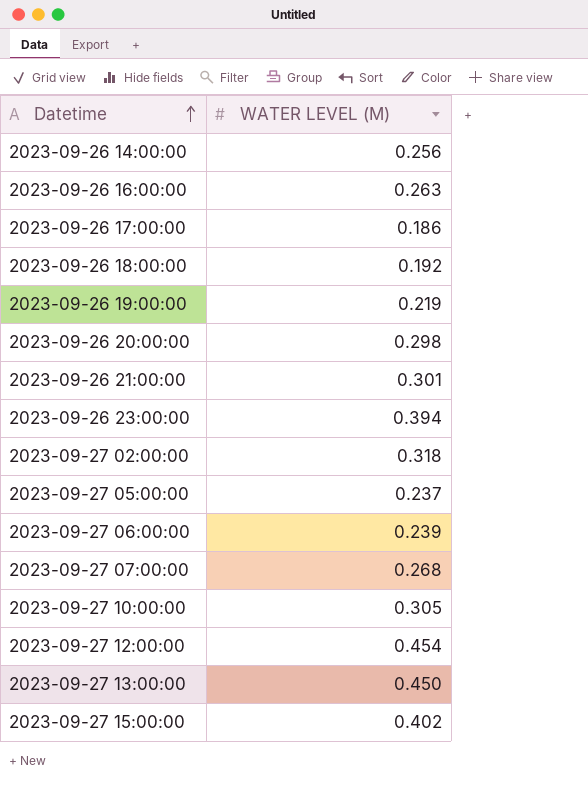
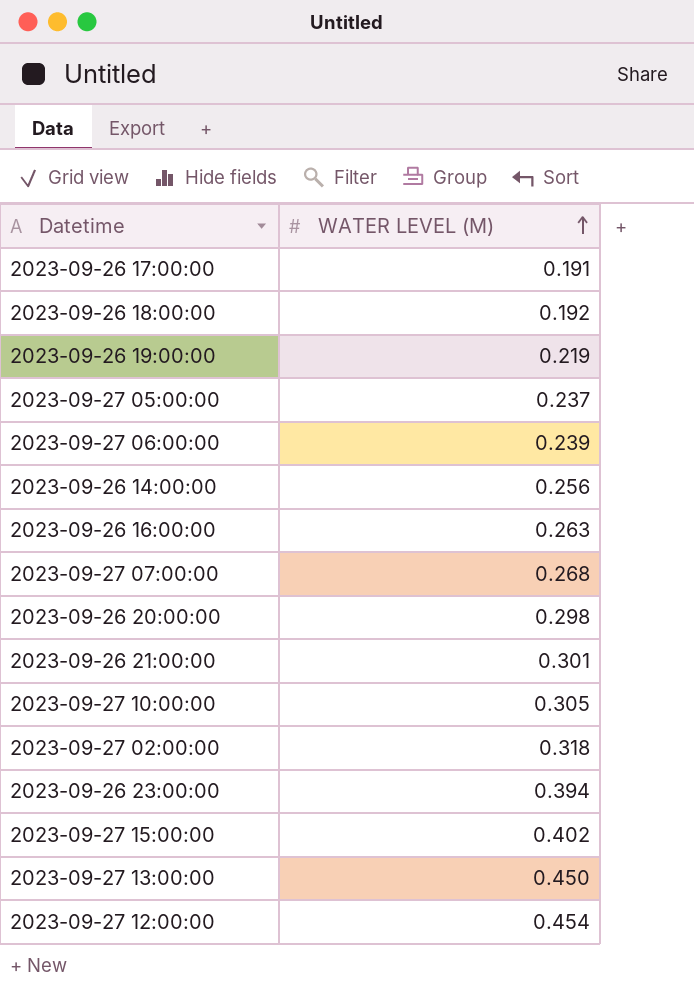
row order: Datetime ascending -> WATER LEVEL (M) ascending
2023-09-26 17:00:00 | WATER LEVEL (M): 0.186 -> 0.191

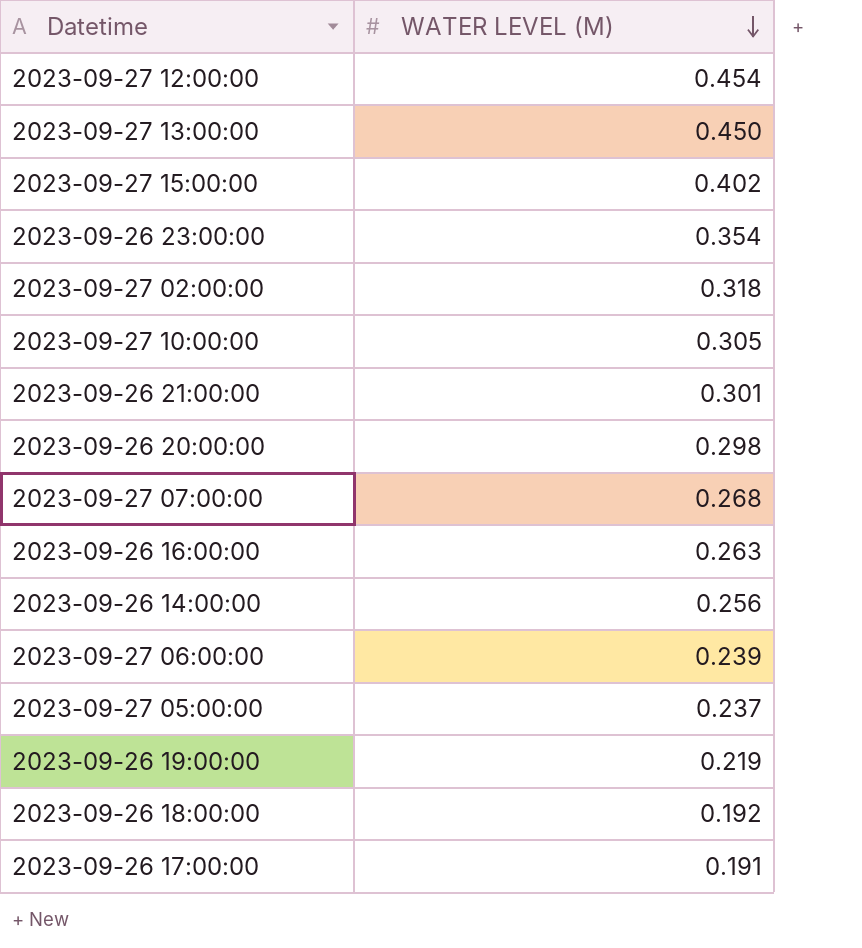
row order: WATER LEVEL (M) ascending -> WATER LEVEL (M) descending
2023-09-26 23:00:00 | WATER LEVEL (M): 0.394 -> 0.354

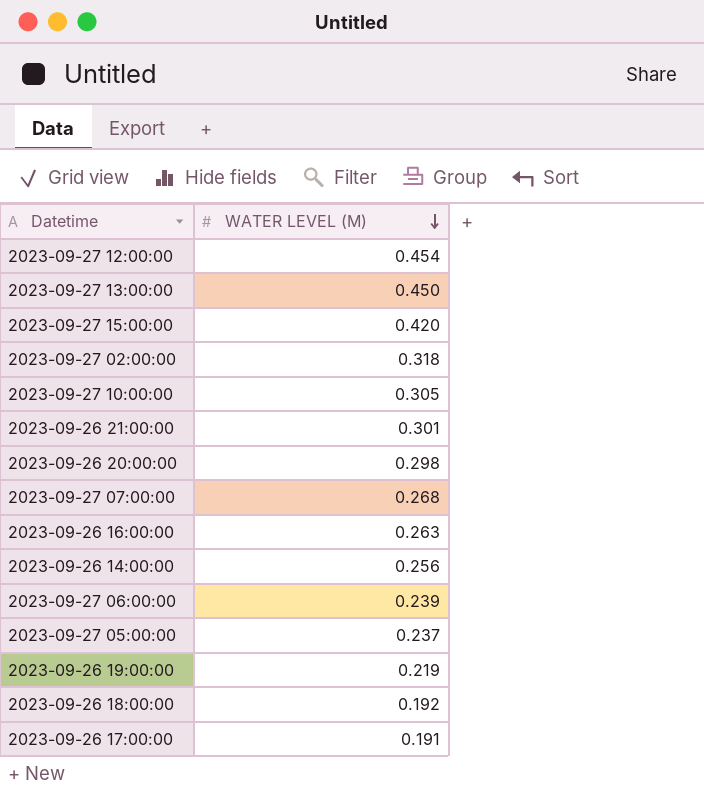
row 2023-09-26 23:00:00: 0.354 -> none
2023-09-27 15:00:00 | WATER LEVEL (M): 0.402 -> 0.420

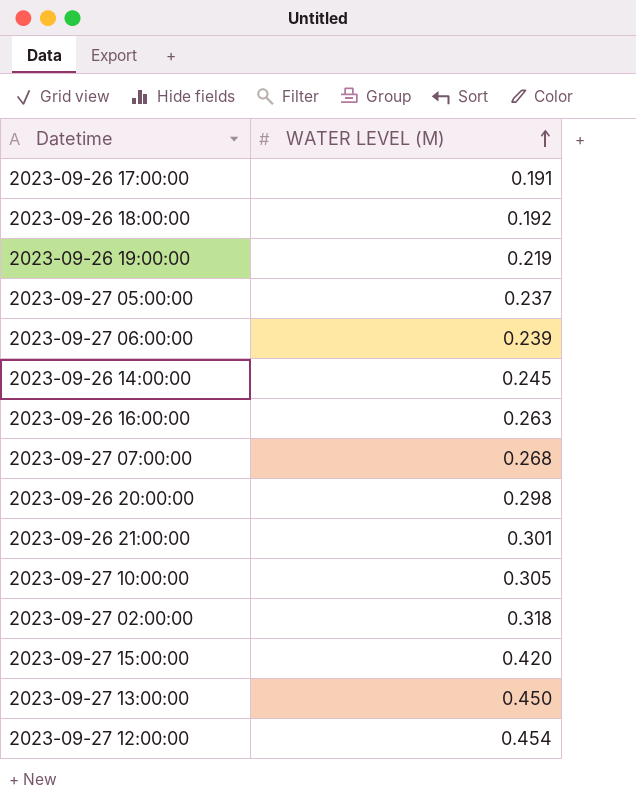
row order: WATER LEVEL (M) descending -> WATER LEVEL (M) ascending
2023-09-26 14:00:00 | WATER LEVEL (M): 0.256 -> 0.245

